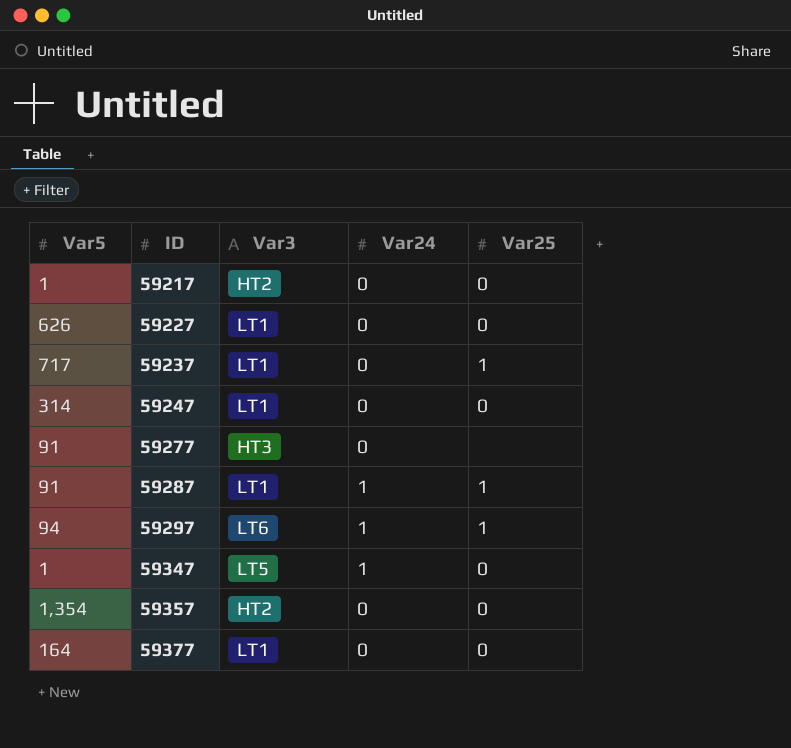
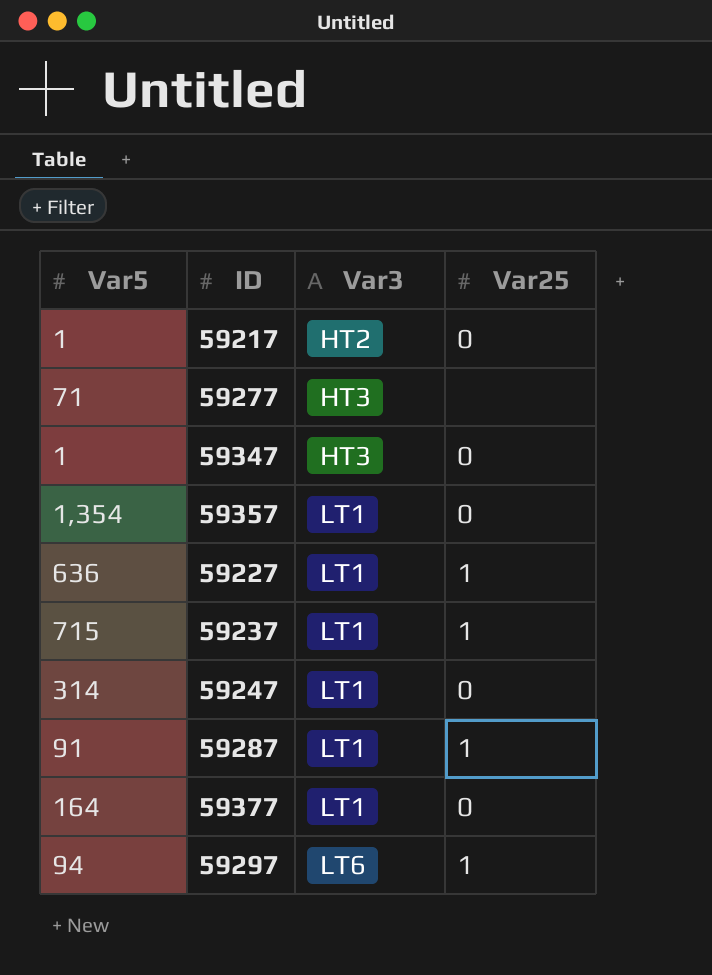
row order: ID ascending -> Var3 ascending
column Var24 | position: 4 -> none
59277 | Var5: 91 -> 71
59347 | Var3: LT5 -> HT3
59357 | Var3: HT2 -> LT1
59227 | Var5: 626 -> 636
59227 | Var25: 0 -> 1
59237 | Var5: 717 -> 715

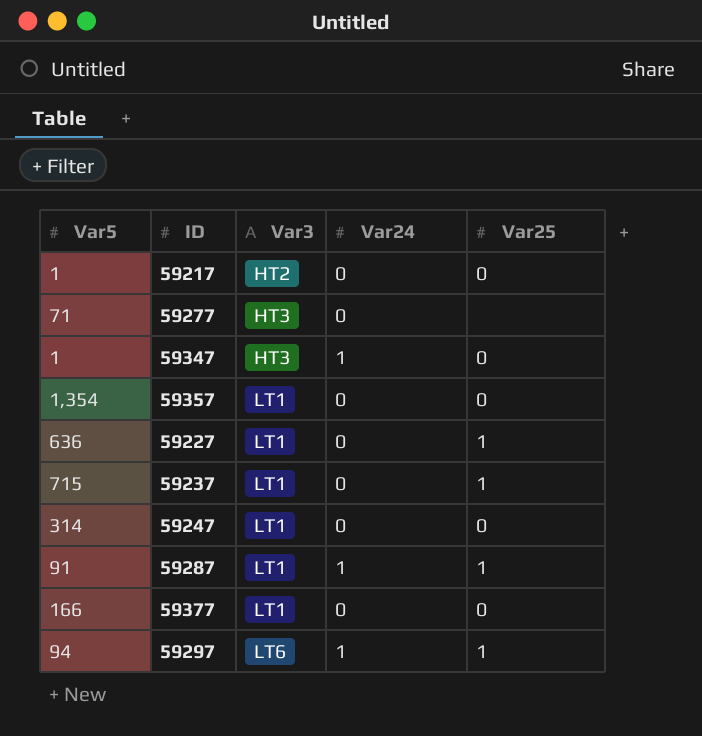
column Var24 | position: none -> 4
59377 | Var5: 164 -> 166

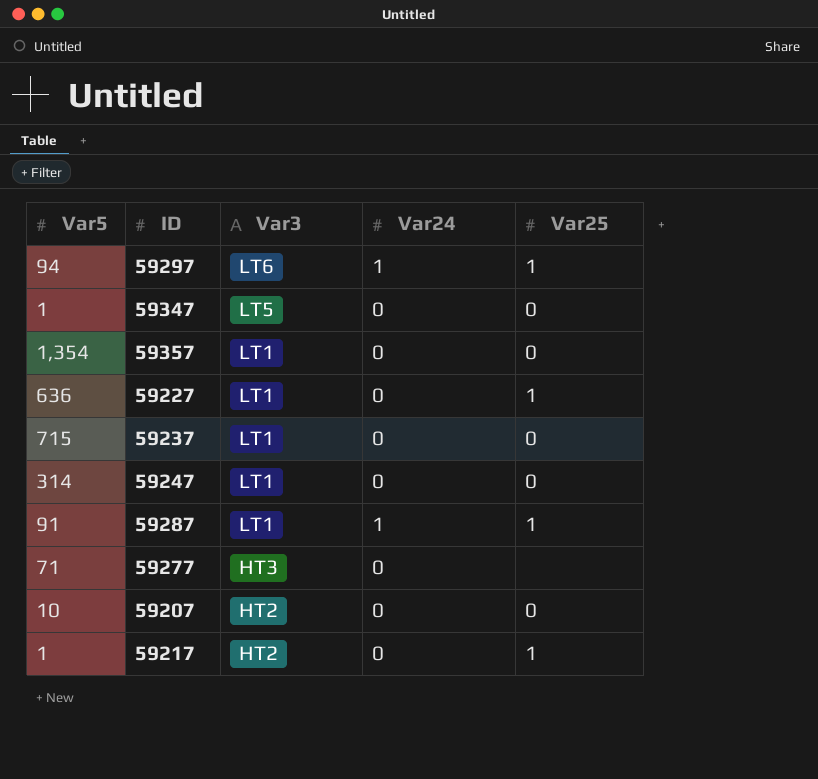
row order: Var3 ascending -> Var3 descending
row 59377: 166 | LT1 | 0 | 0 -> none
59347 | Var3: HT3 -> LT5
59347 | Var24: 1 -> 0
59237 | Var25: 1 -> 0
row 59207: none -> 10 | HT2 | 0 | 0
59217 | Var25: 0 -> 1

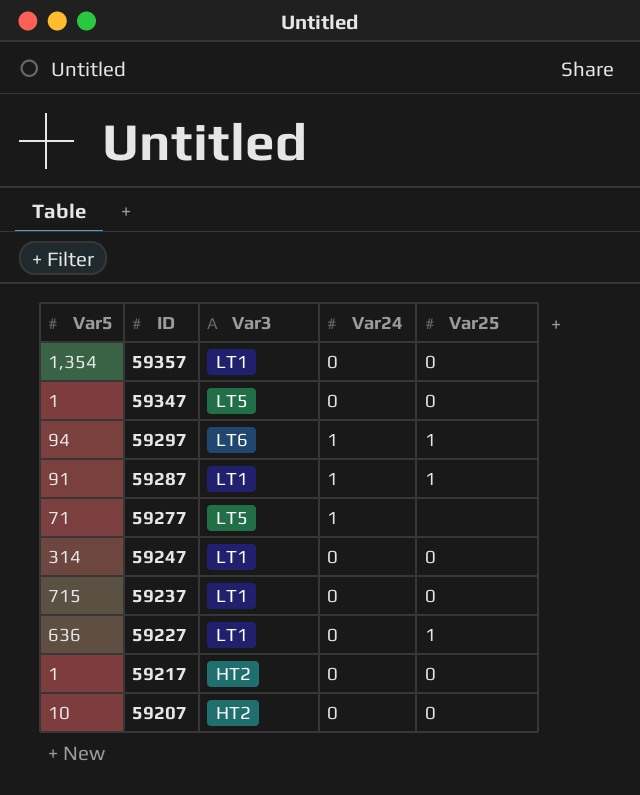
row order: Var3 descending -> ID descending
59277 | Var3: HT3 -> LT5
59277 | Var24: 0 -> 1
59217 | Var25: 1 -> 0

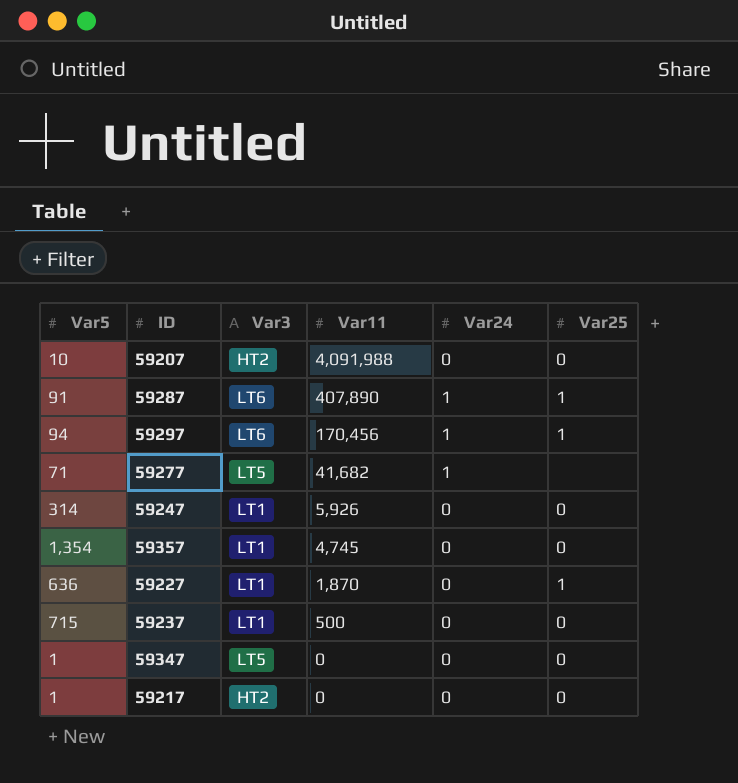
row order: ID descending -> Var11 descending
column Var11 | position: none -> 4
59287 | Var3: LT1 -> LT6

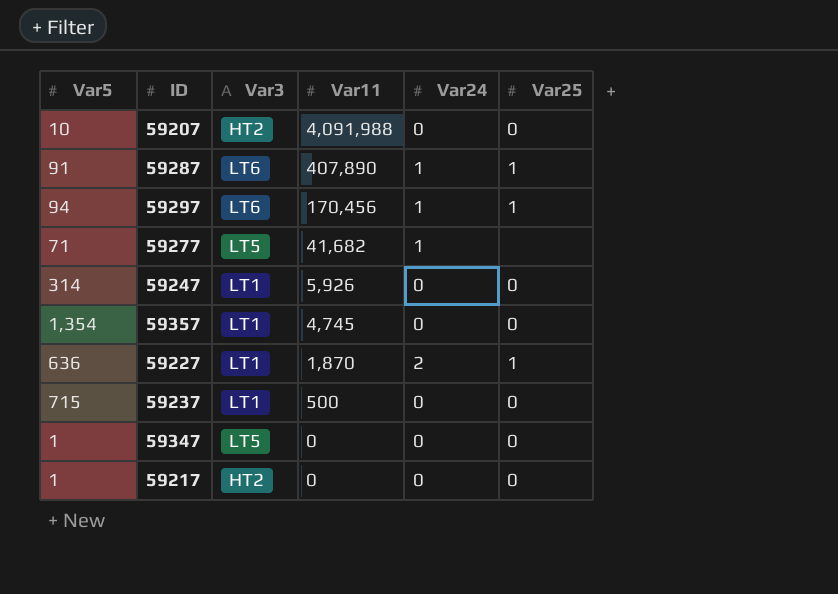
59227 | Var24: 0 -> 2

